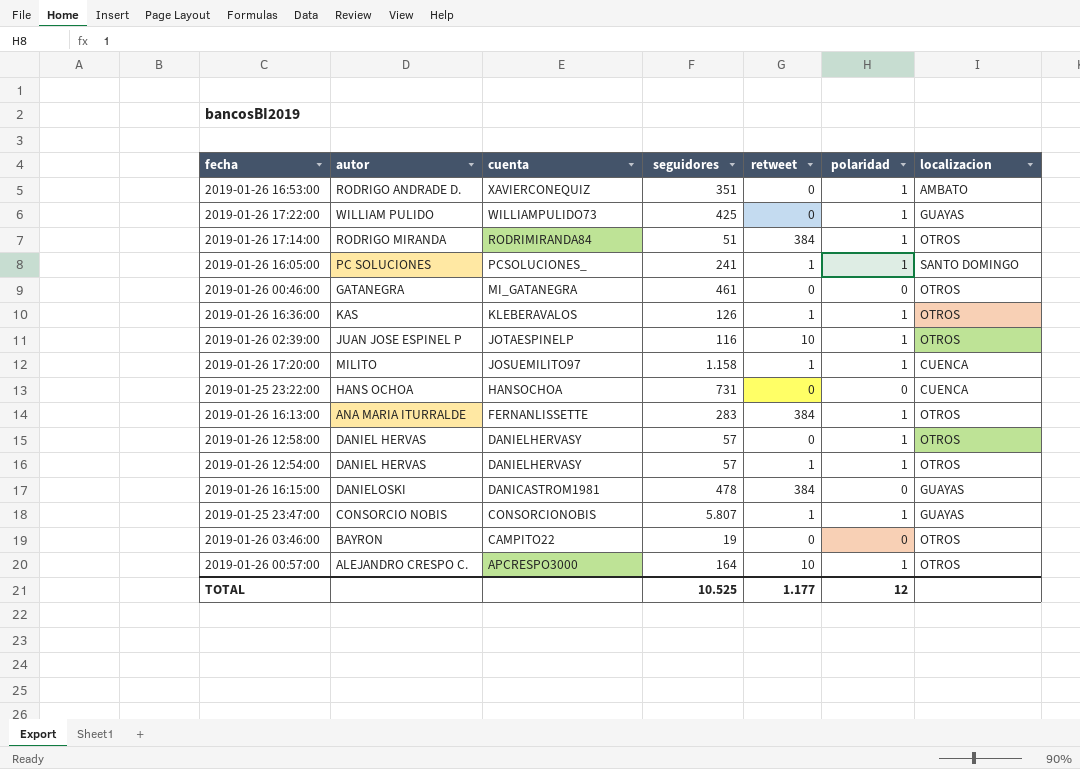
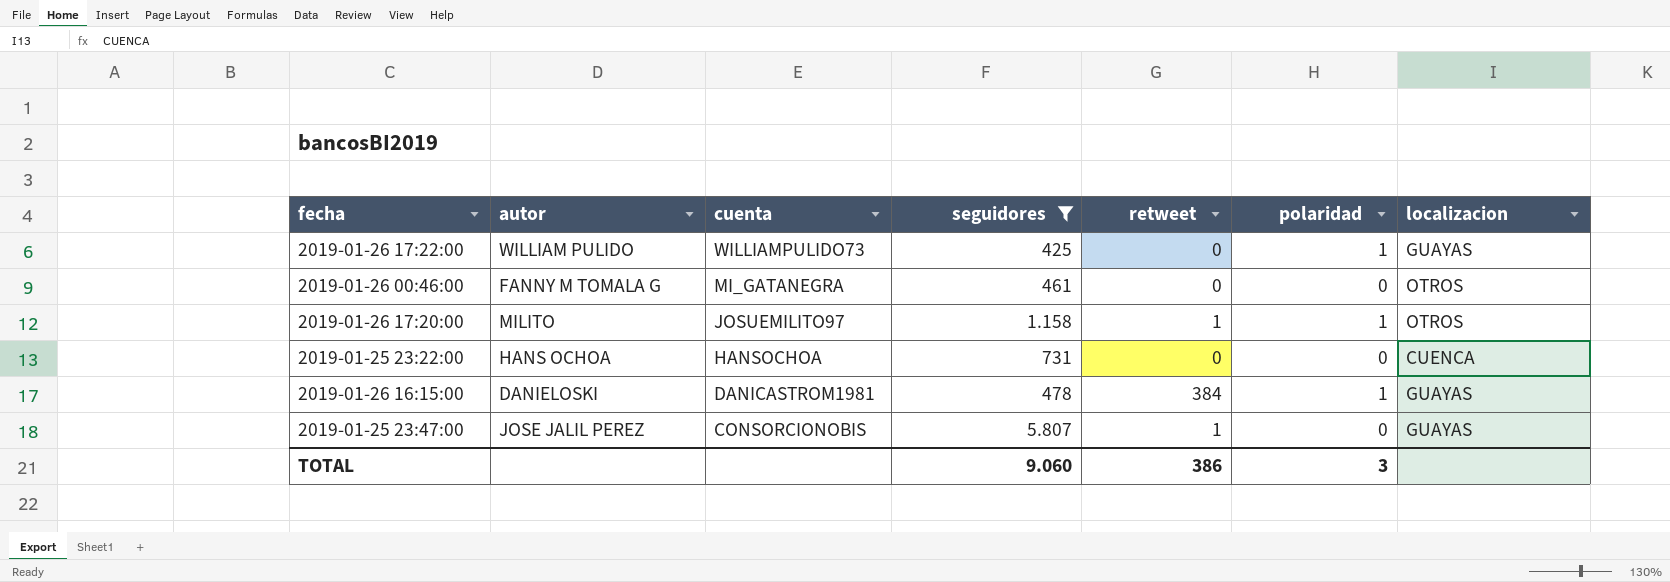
filter: none -> seguidores >= 425
2019-01-26 00:46:00 | autor: GATANEGRA -> FANNY M TOMALA G
2019-01-26 17:20:00 | localizacion: CUENCA -> OTROS
2019-01-26 16:15:00 | polaridad: 0 -> 1
2019-01-25 23:47:00 | autor: CONSORCIO NOBIS -> JOSE JALIL PEREZ
2019-01-25 23:47:00 | polaridad: 1 -> 0
TOTAL | seguidores: 10.525 -> 9.060
TOTAL | retweet: 1.177 -> 386
TOTAL | polaridad: 12 -> 3

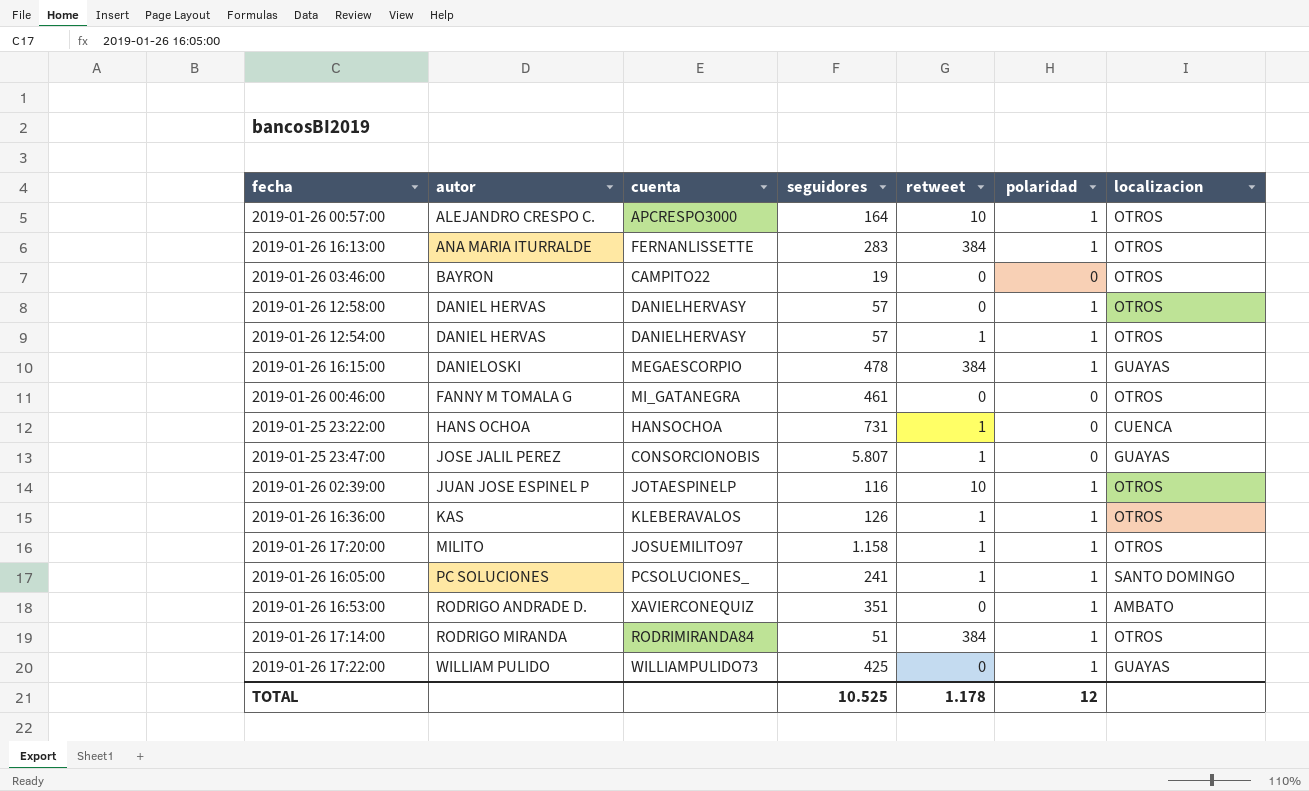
filter: seguidores >= 425 -> none
row order: cuenta descending -> autor ascending
2019-01-26 16:15:00 | cuenta: DANICASTROM1981 -> MEGAESCORPIO
2019-01-25 23:22:00 | retweet: 0 -> 1
TOTAL | seguidores: 9.060 -> 10.525
TOTAL | retweet: 386 -> 1.178
TOTAL | polaridad: 3 -> 12

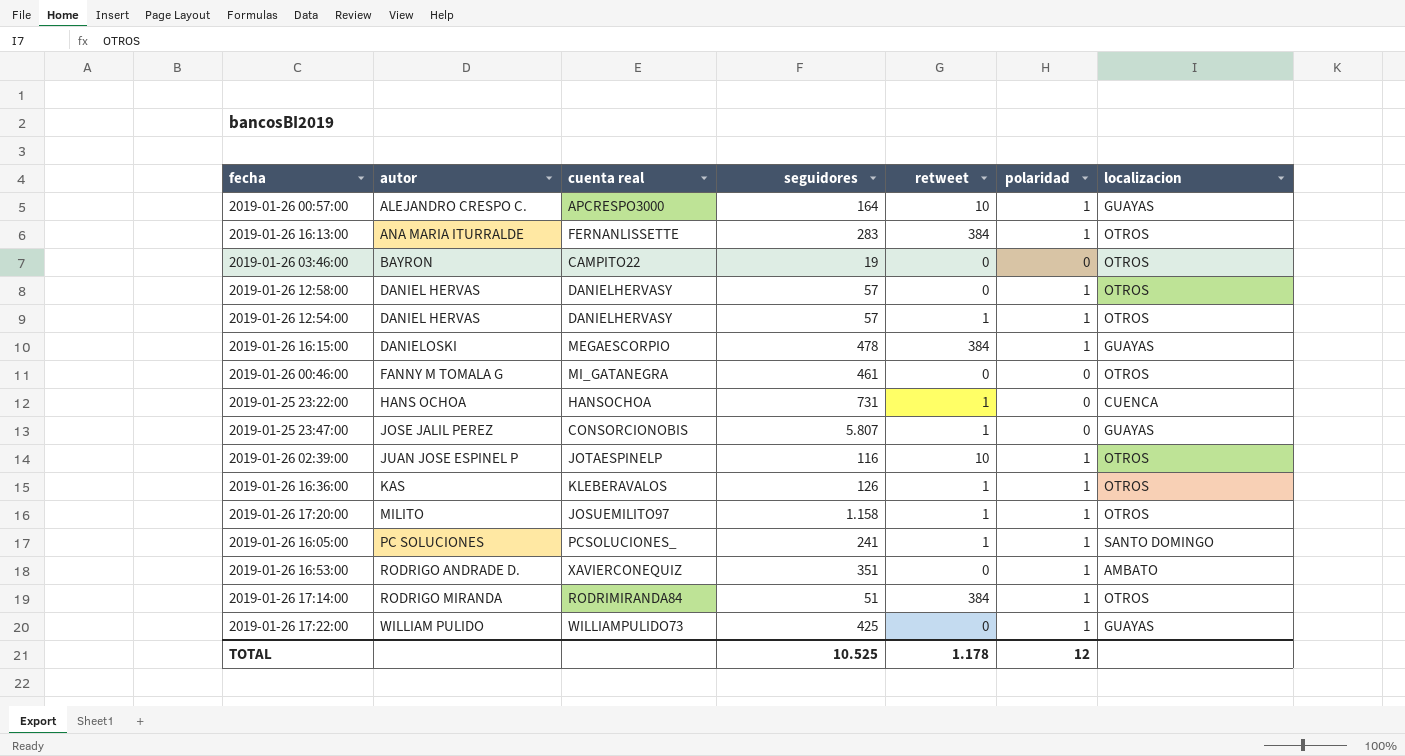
column name: cuenta -> cuenta real
2019-01-26 00:57:00 | localizacion: OTROS -> GUAYAS

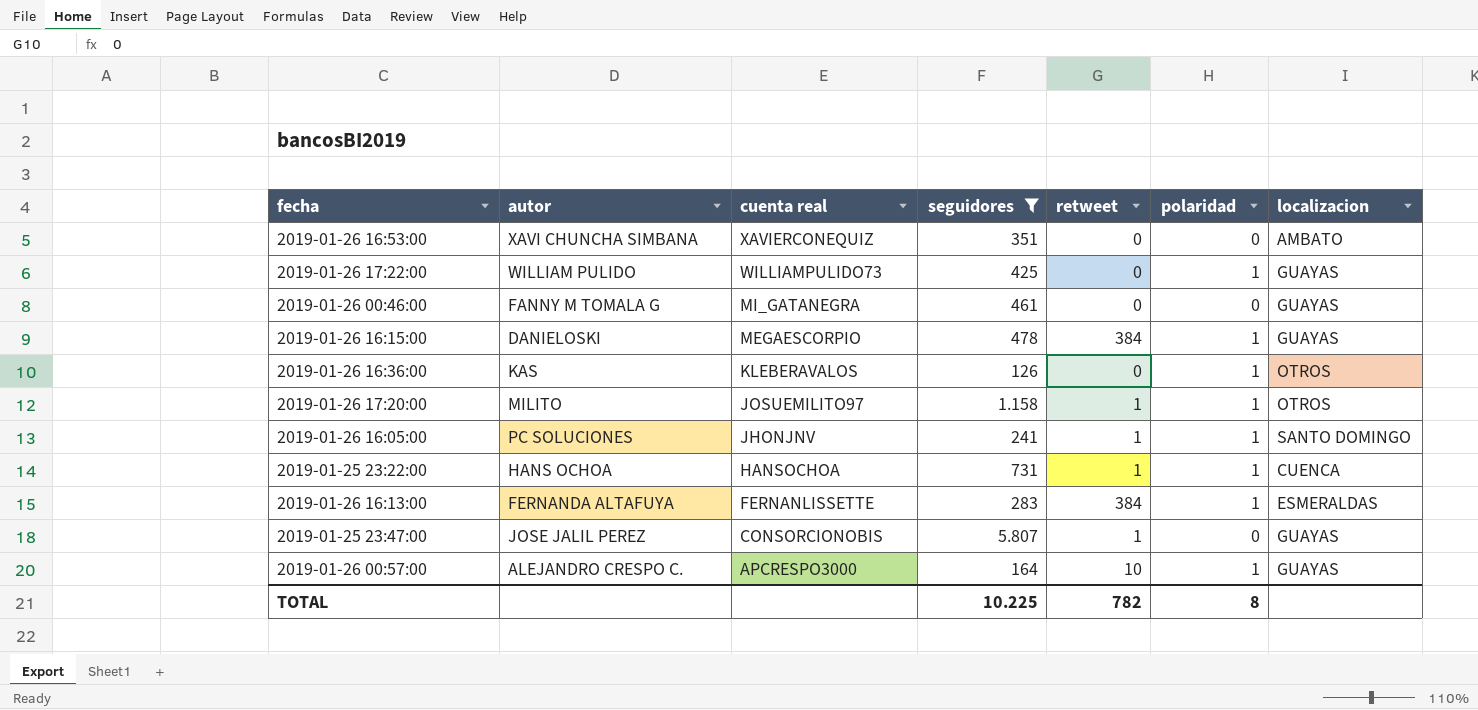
filter: none -> seguidores >= 126
row order: autor ascending -> cuenta real descending
2019-01-26 16:53:00 | autor: RODRIGO ANDRADE D. -> XAVI CHUNCHA SIMBANA
2019-01-26 16:53:00 | polaridad: 1 -> 0
2019-01-26 00:46:00 | localizacion: OTROS -> GUAYAS
2019-01-26 16:36:00 | retweet: 1 -> 0
2019-01-26 16:05:00 | cuenta real: PCSOLUCIONES_ -> JHONJNV
2019-01-25 23:22:00 | polaridad: 0 -> 1
2019-01-26 16:13:00 | autor: ANA MARIA ITURRALDE -> FERNANDA ALTAFUYA
2019-01-26 16:13:00 | localizacion: OTROS -> ESMERALDAS
TOTAL | seguidores: 10.525 -> 10.225
TOTAL | retweet: 1.178 -> 782
TOTAL | polaridad: 12 -> 8

